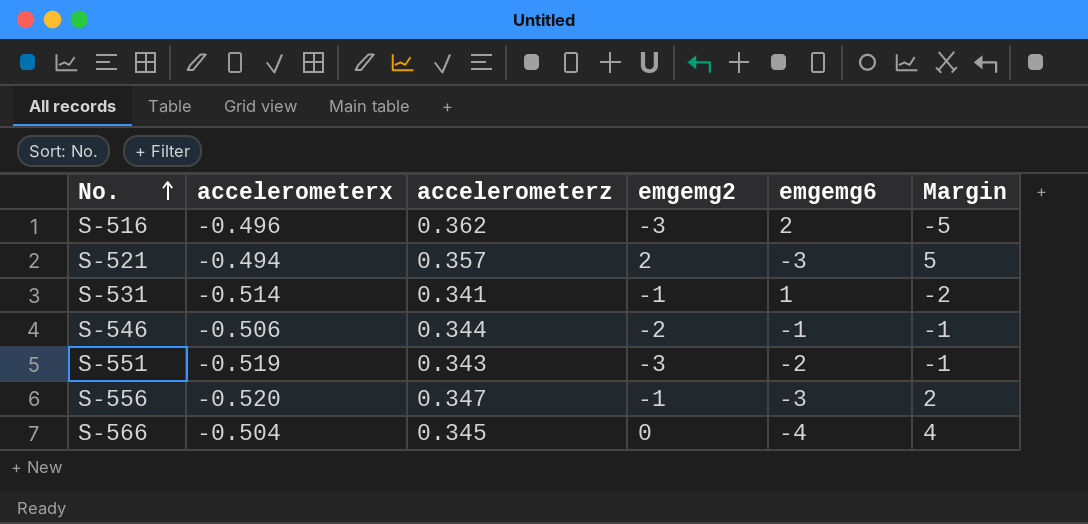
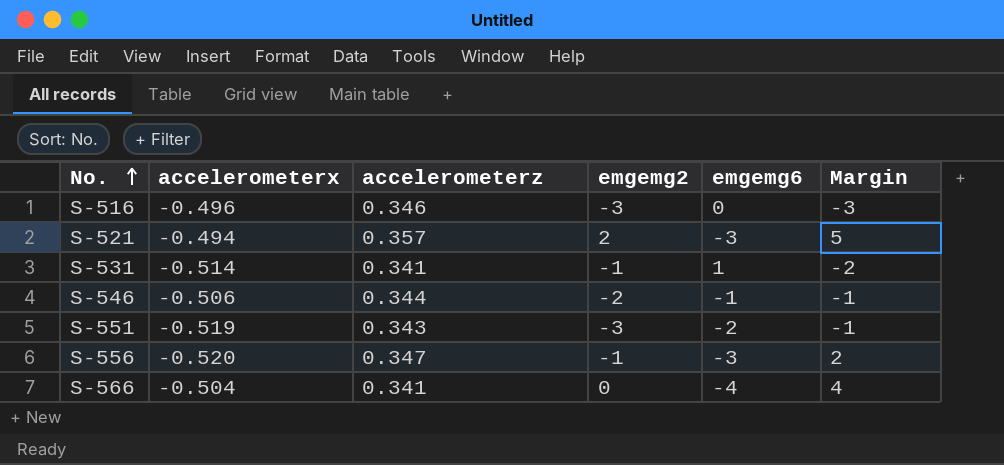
S-516 | accelerometerz: 0.362 -> 0.346
S-516 | emgemg6: 2 -> 0
S-516 | Margin: -5 -> -3
S-566 | accelerometerz: 0.345 -> 0.341

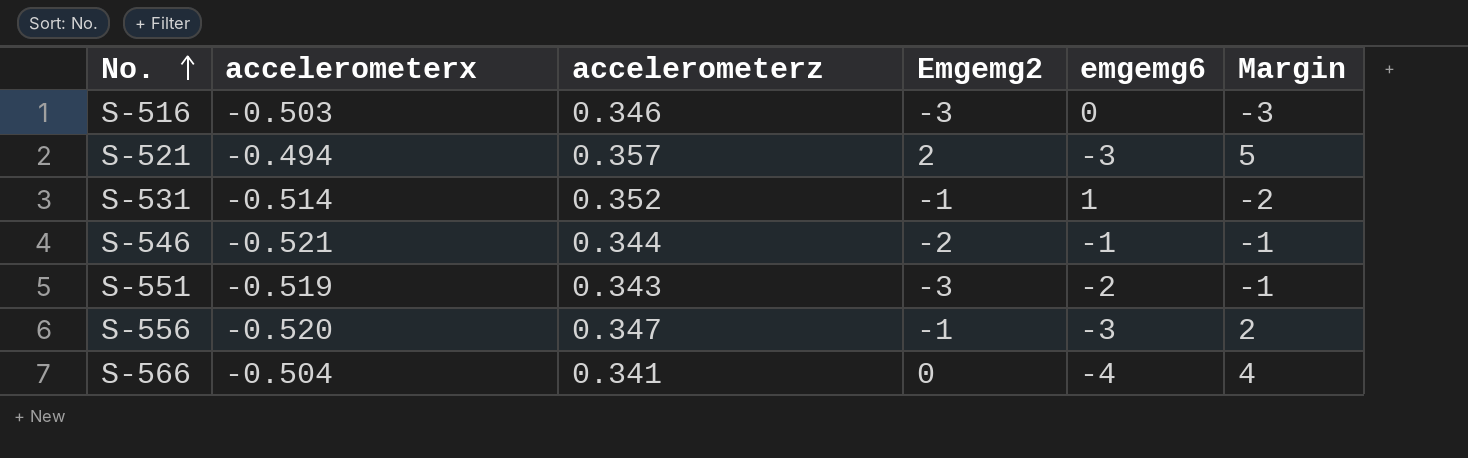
column name: emgemg2 -> Emgemg2
S-516 | accelerometerx: -0.496 -> -0.503
S-531 | accelerometerz: 0.341 -> 0.352
S-546 | accelerometerx: -0.506 -> -0.521

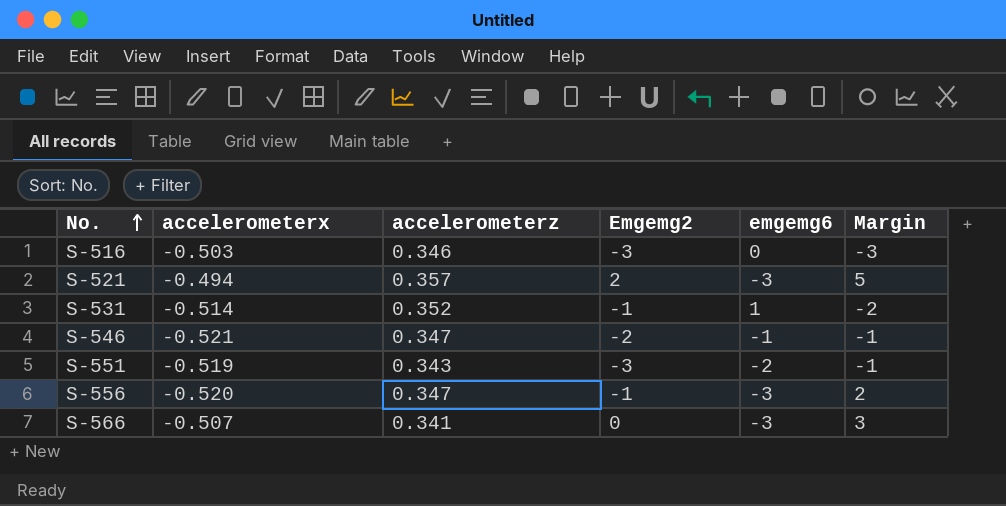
S-546 | accelerometerz: 0.344 -> 0.347
S-566 | accelerometerx: -0.504 -> -0.507
S-566 | emgemg6: -4 -> -3
S-566 | Margin: 4 -> 3

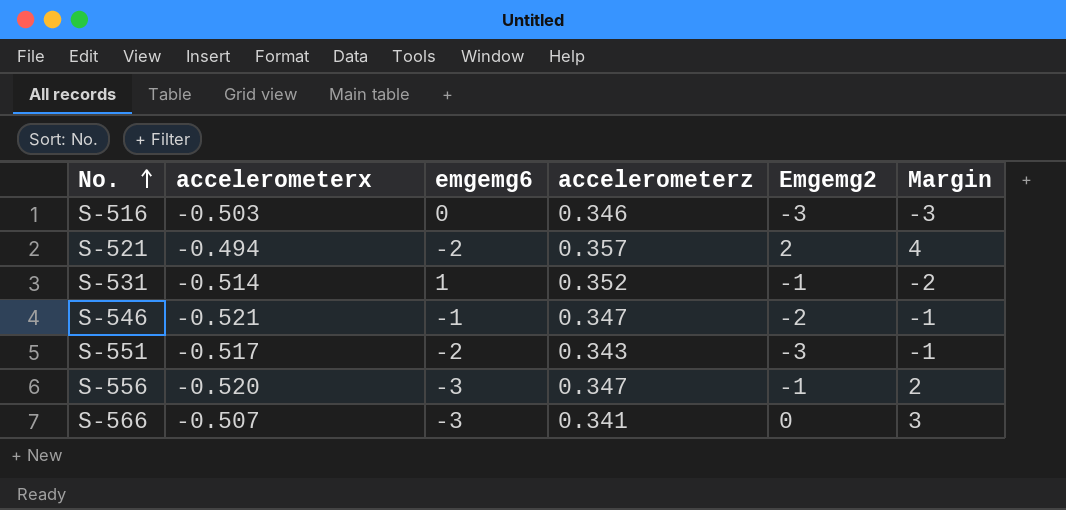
column emgemg6 | position: 5 -> 3
S-521 | emgemg6: -3 -> -2
S-521 | Margin: 5 -> 4
S-551 | accelerometerx: -0.519 -> -0.517

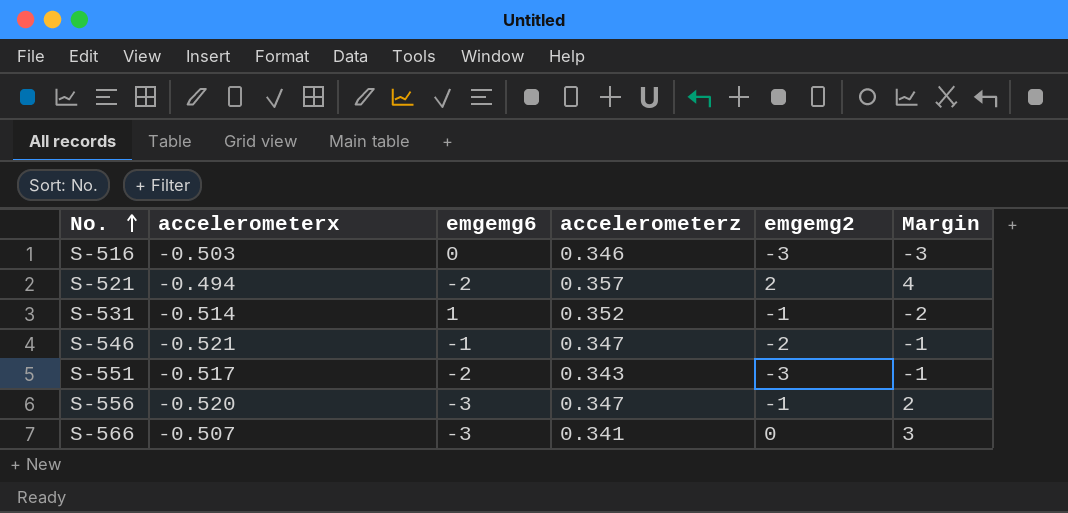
column name: Emgemg2 -> emgemg2

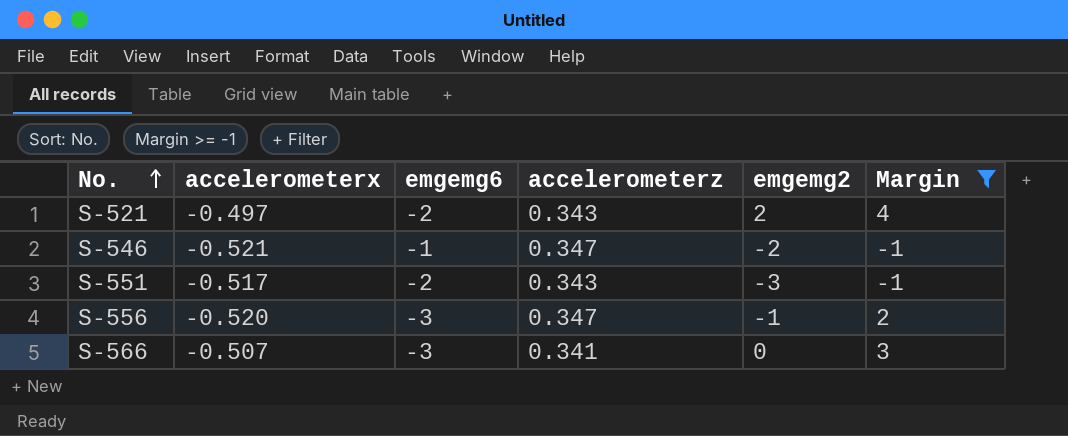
filter: none -> Margin >= -1
S-521 | accelerometerx: -0.494 -> -0.497
S-521 | accelerometerz: 0.357 -> 0.343

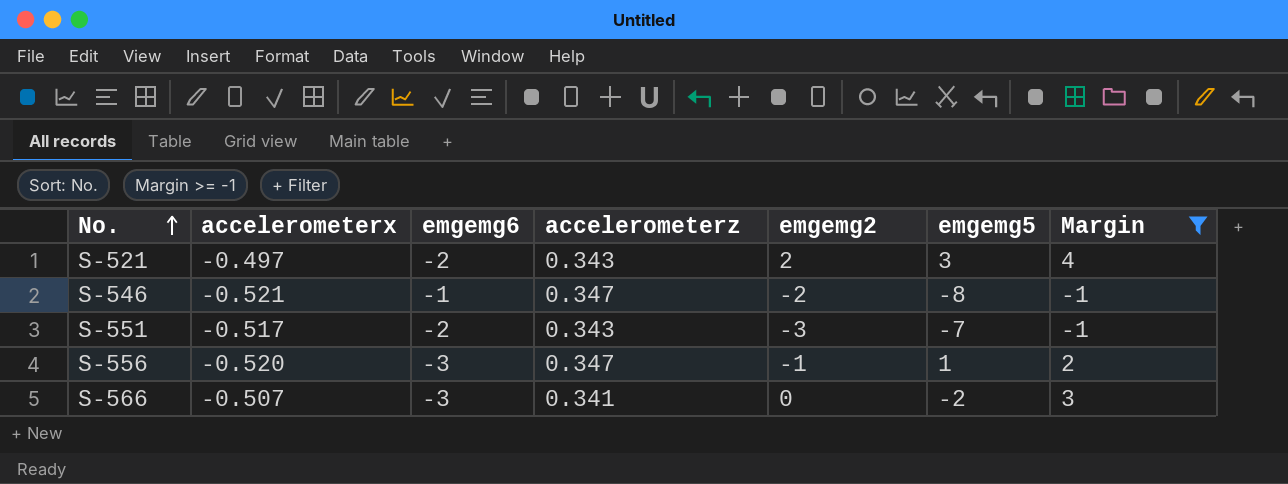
column emgemg5 | position: none -> 6

